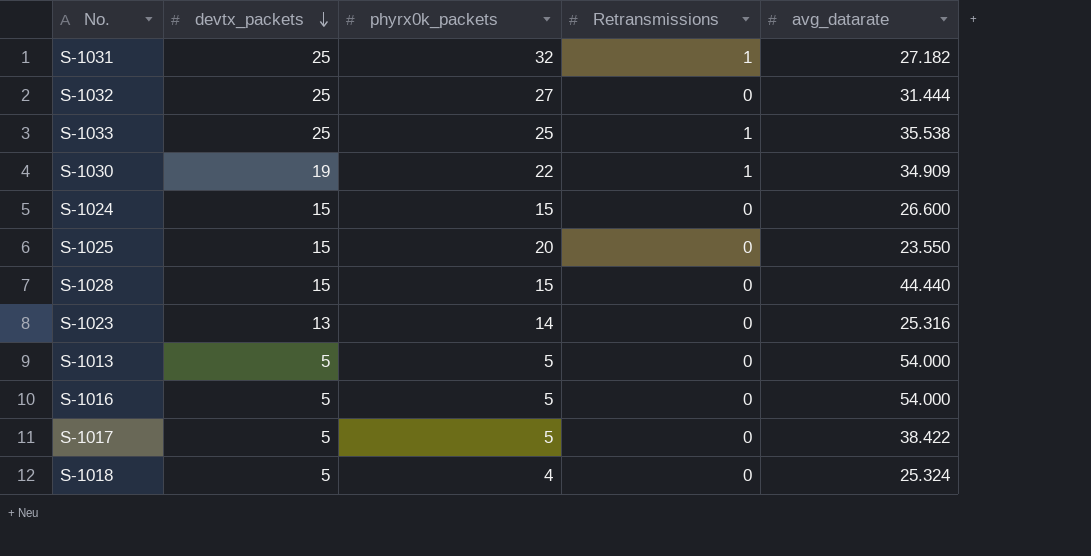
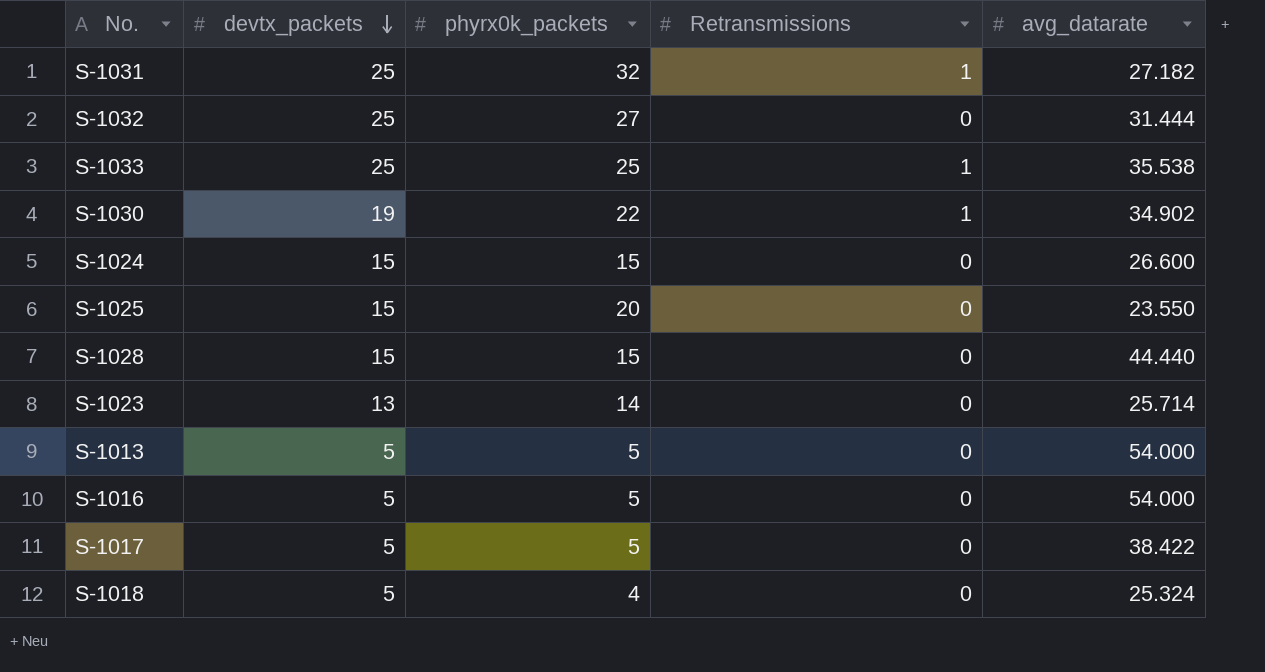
S-1030 | avg_datarate: 34.909 -> 34.902
S-1023 | avg_datarate: 25.316 -> 25.714

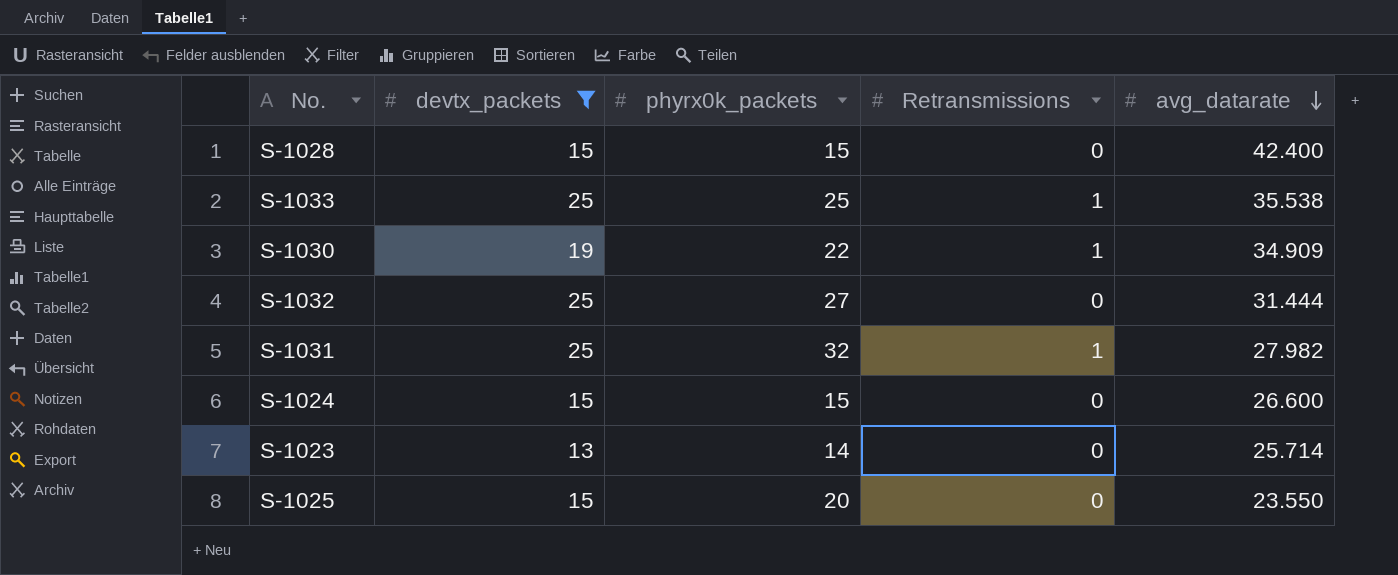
filter: none -> devtx_packets != 5
row order: devtx_packets descending -> avg_datarate descending
S-1028 | avg_datarate: 44.440 -> 42.400
S-1030 | avg_datarate: 34.902 -> 34.909
S-1031 | avg_datarate: 27.182 -> 27.982

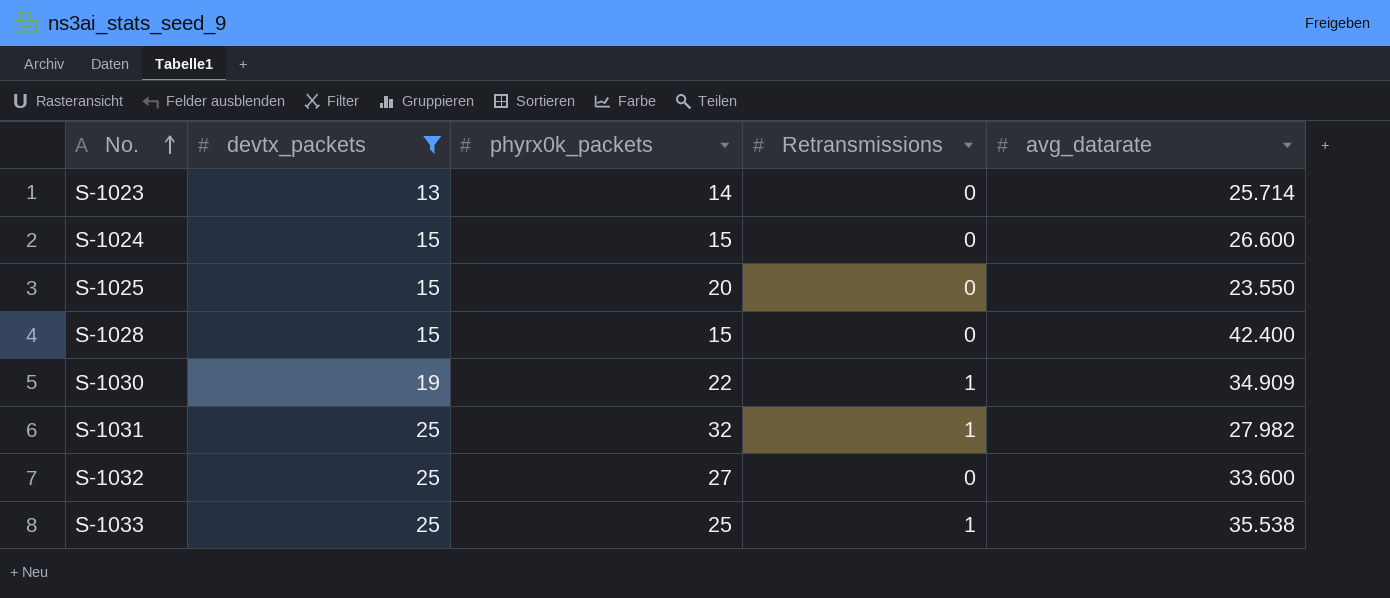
row order: avg_datarate descending -> No. ascending
S-1032 | avg_datarate: 31.444 -> 33.600

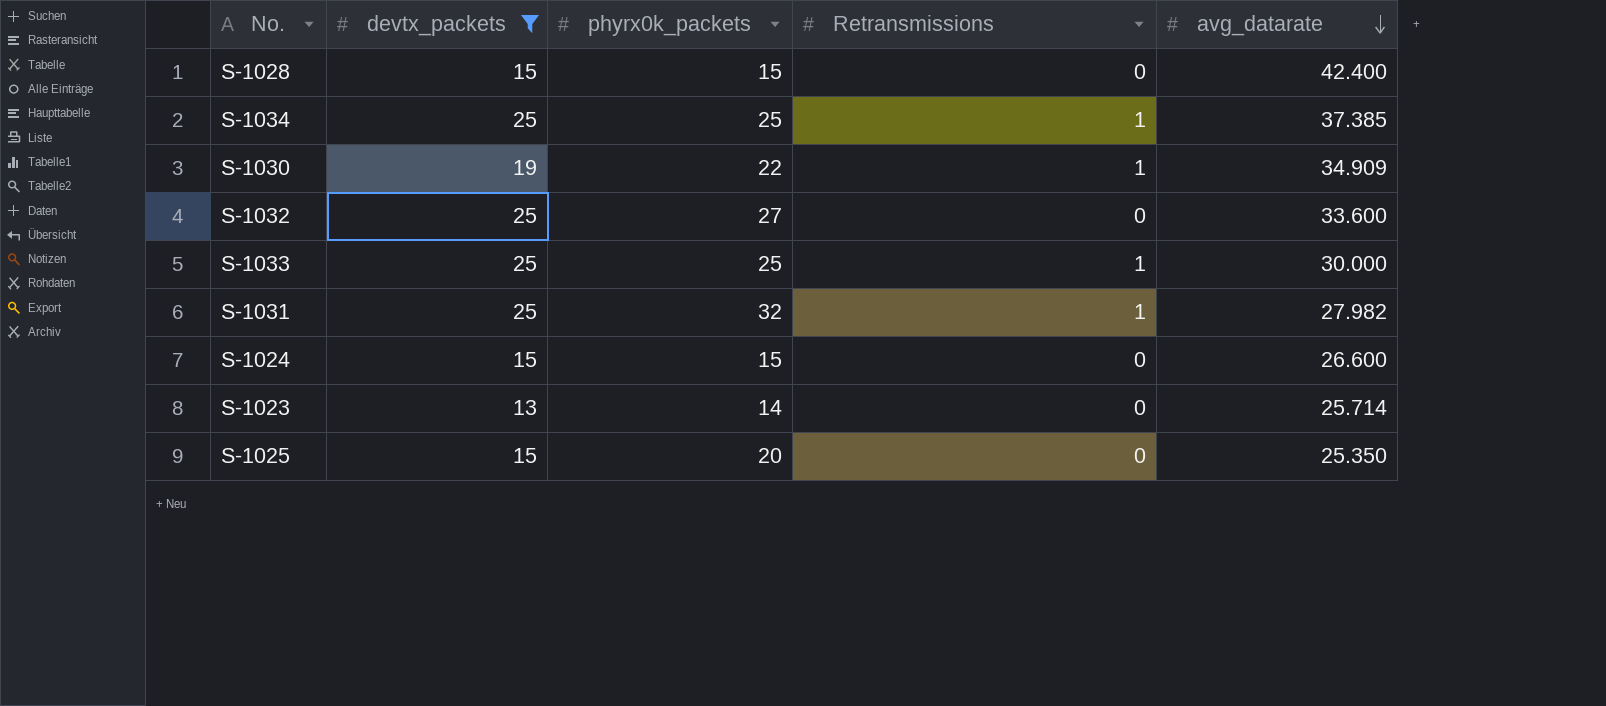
row order: No. ascending -> avg_datarate descending
row S-1034: none -> 25 | 25 | 1 | 37.385
S-1033 | avg_datarate: 35.538 -> 30.000
S-1025 | avg_datarate: 23.550 -> 25.350

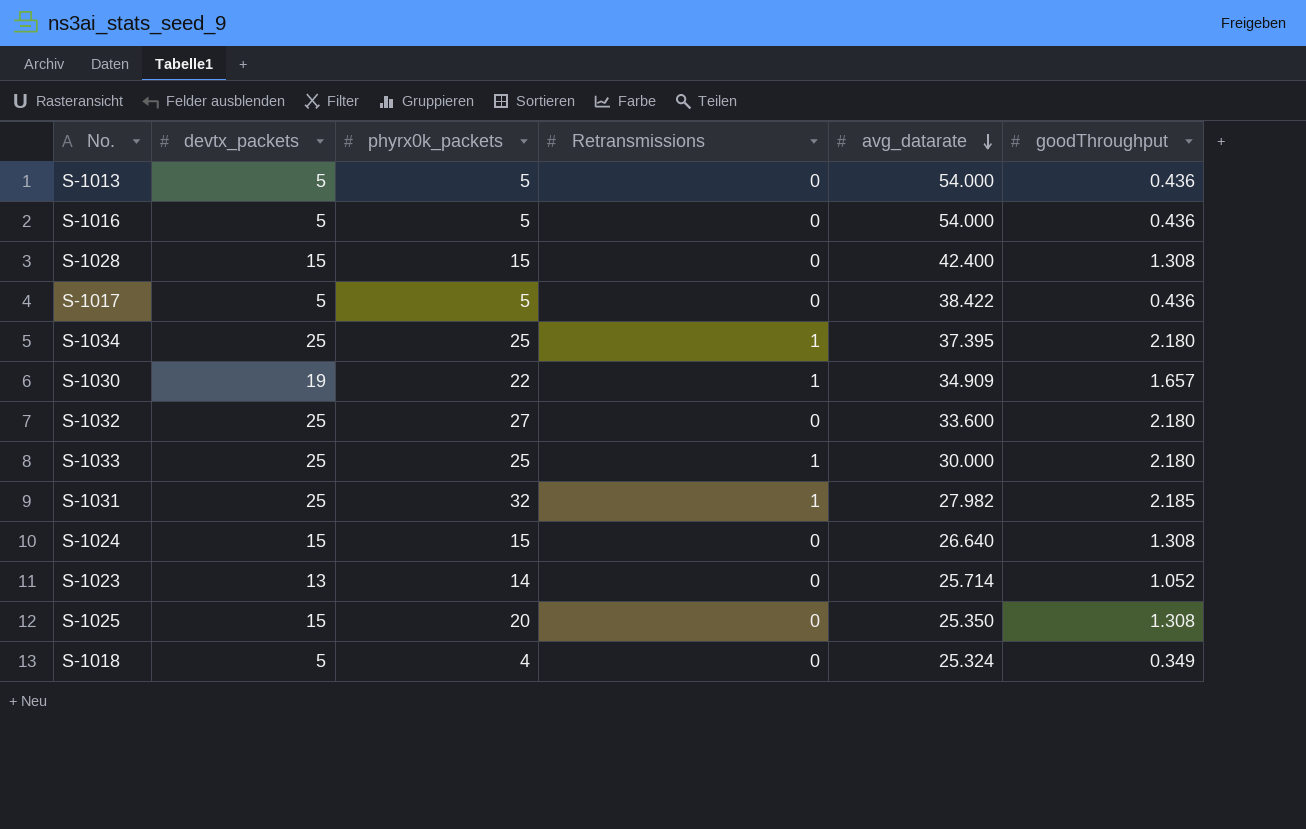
filter: devtx_packets != 5 -> none
column goodThroughput | position: none -> 6
S-1034 | avg_datarate: 37.385 -> 37.395
S-1024 | avg_datarate: 26.600 -> 26.640

